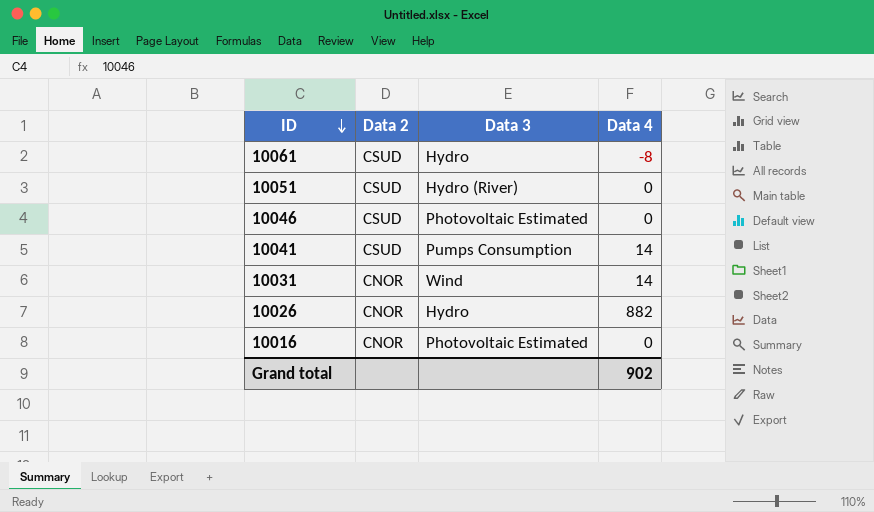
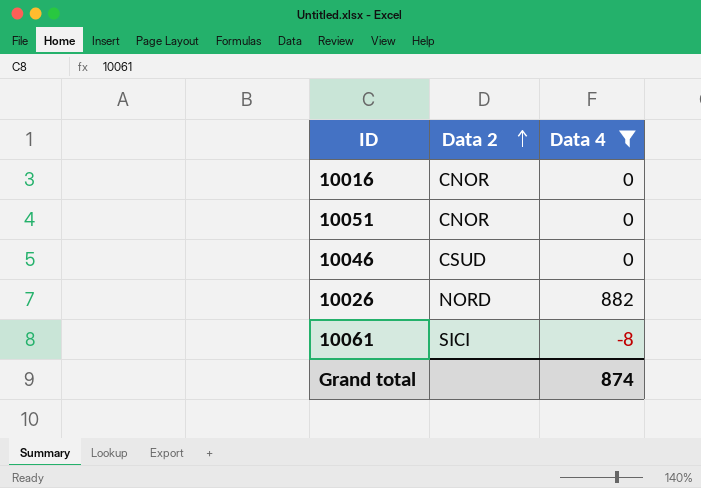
filter: none -> Data 4 != 14
row order: ID descending -> Data 2 ascending
column Data 3 | position: 3 -> none
10051 | Data 2: CSUD -> CNOR
10026 | Data 2: CNOR -> NORD
10061 | Data 2: CSUD -> SICI
Grand total | Data 4: 902 -> 874

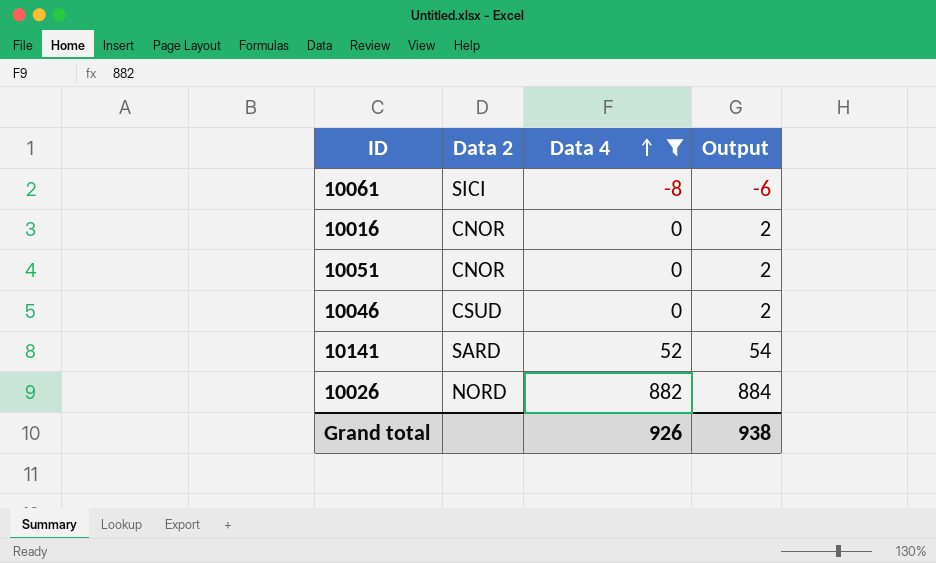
row order: Data 2 ascending -> Data 4 ascending
column Output | formula: none -> [Data 4] + 2
row 10141: none -> SARD | 52 | 54
Grand total | Data 4: 874 -> 926

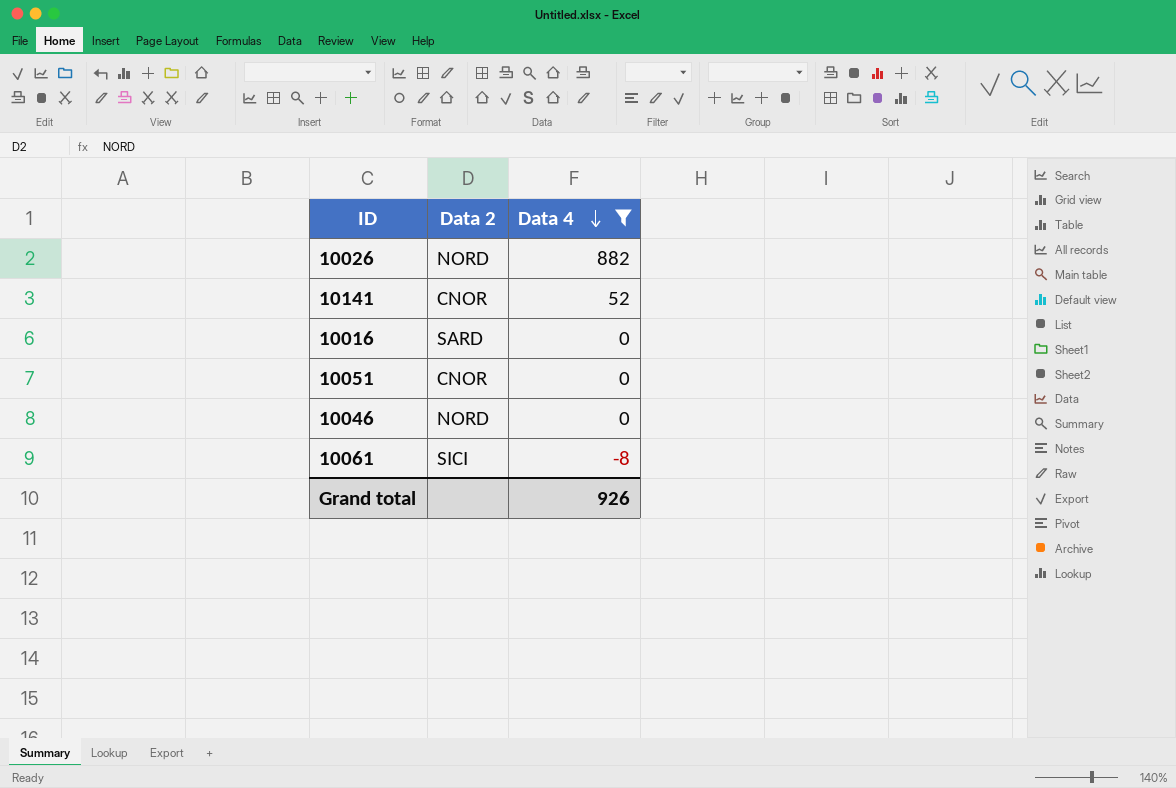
row order: Data 4 ascending -> Data 4 descending
column Output | formula: [Data 4] + 2 -> none
10141 | Data 2: SARD -> CNOR
10016 | Data 2: CNOR -> SARD
10046 | Data 2: CSUD -> NORD

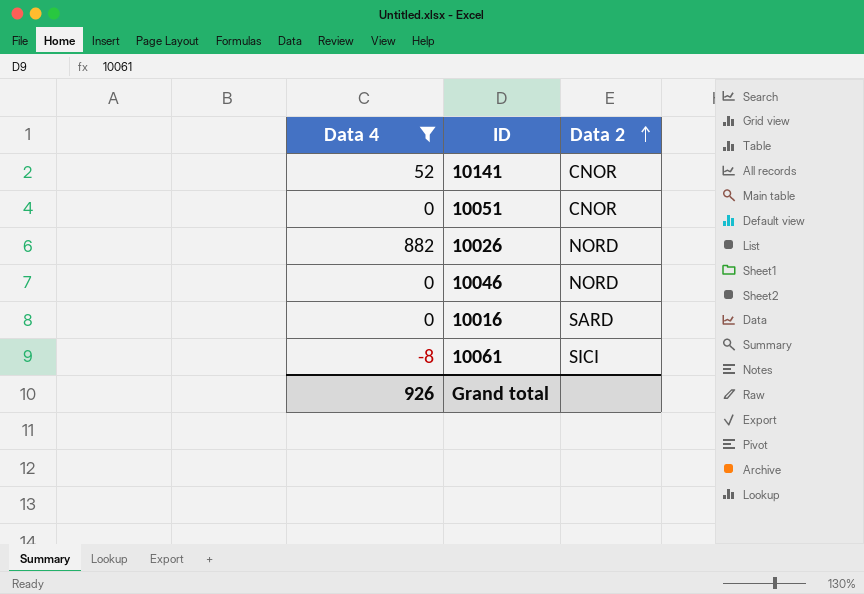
row order: Data 4 descending -> Data 2 ascending
column Data 4 | position: 3 -> 1

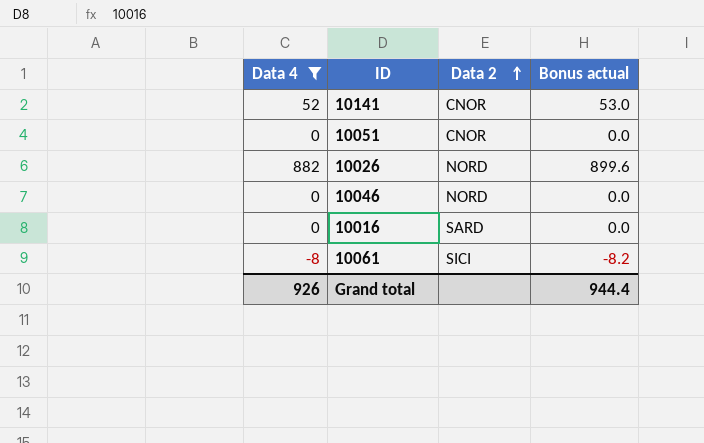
column Bonus actual | formula: none -> [Data 4] * 1.02

